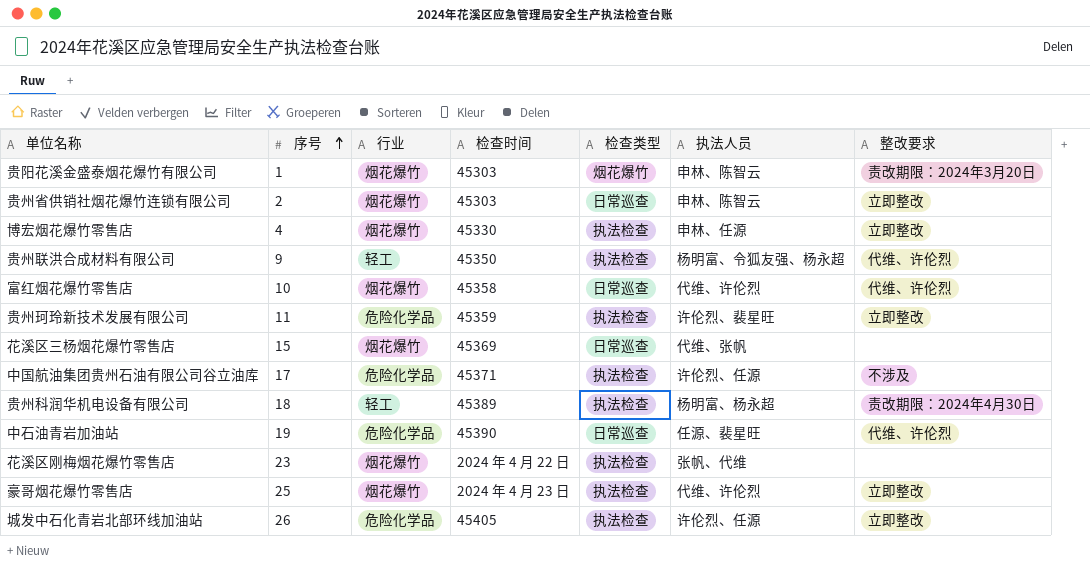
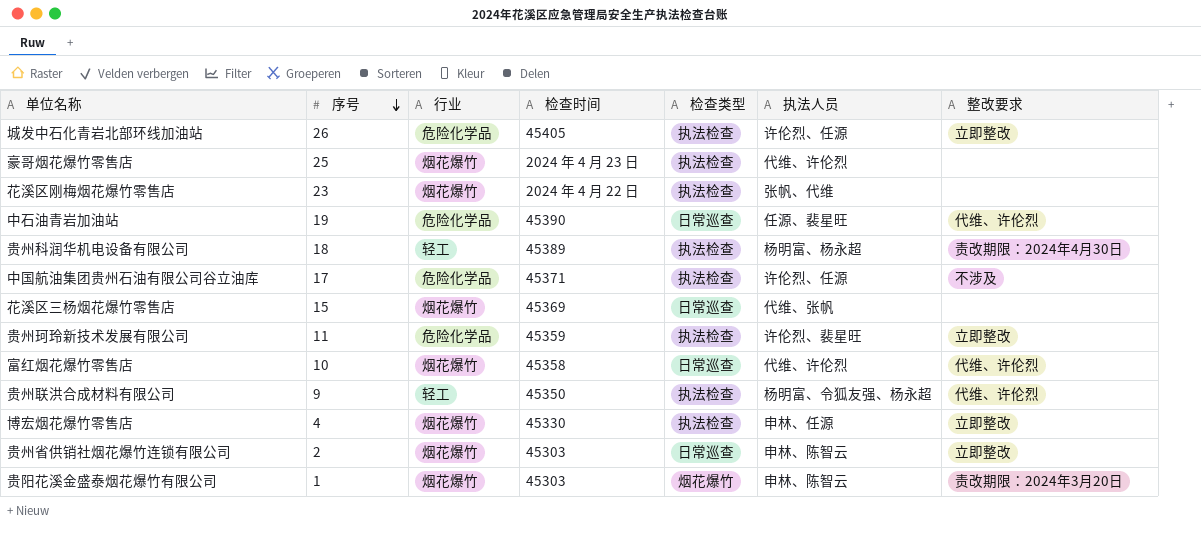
row order: 序号 ascending -> 序号 descending
豪哥烟花爆竹零售店 | 整改要求: 立即整改 -> none

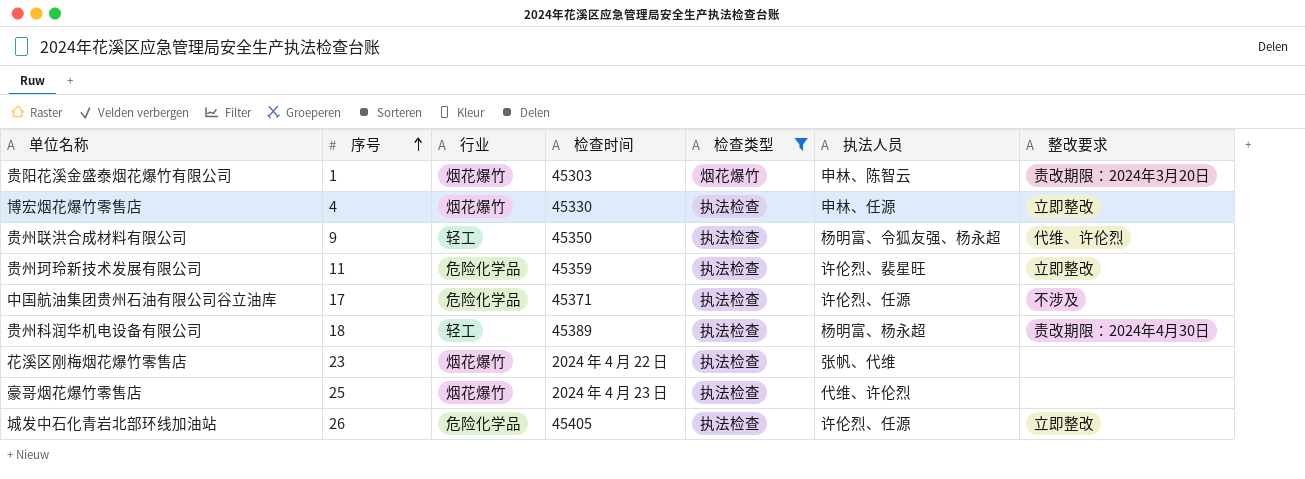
filter: none -> 检查类型 != 日常巡查
row order: 序号 descending -> 序号 ascending

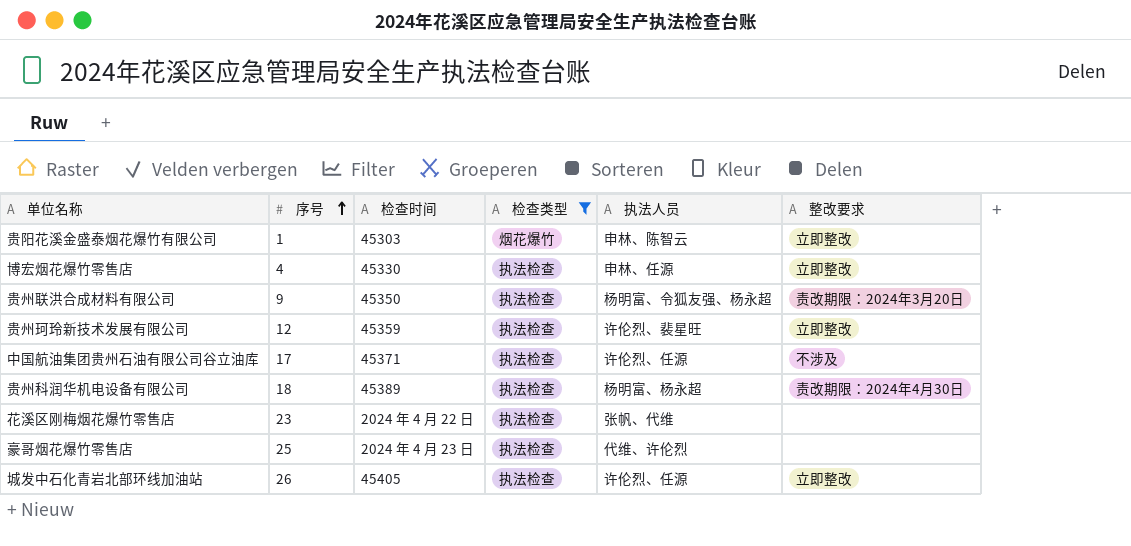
column 行业 | position: 3 -> none
贵阳花溪金盛泰烟花爆竹有限公司 | 整改要求: 责改期限：2024年3月20日 -> 立即整改
贵州联洪合成材料有限公司 | 整改要求: 代维、许伦烈 -> 责改期限：2024年3月20日
贵州珂玲新技术发展有限公司 | 序号: 11 -> 12

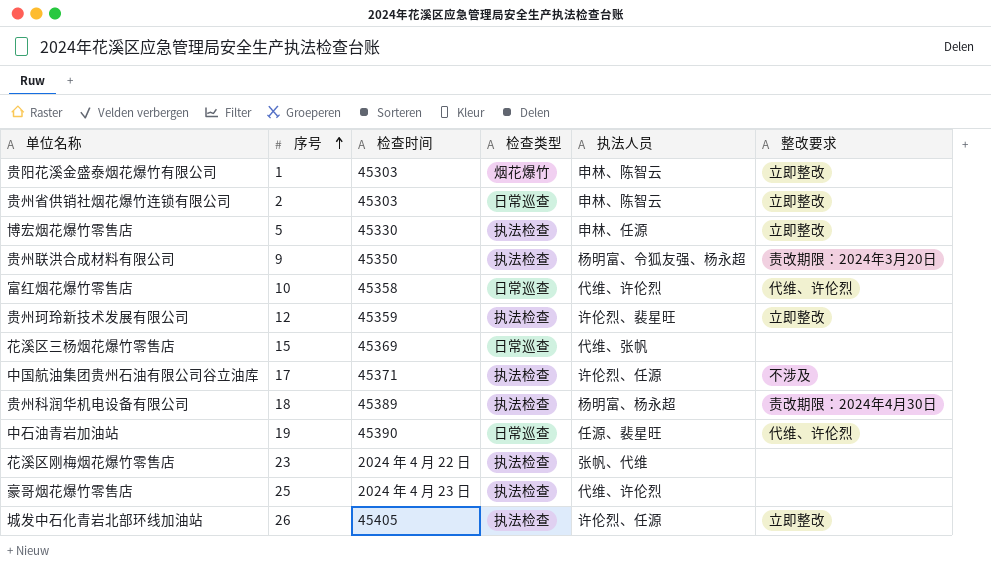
filter: 检查类型 != 日常巡查 -> none
博宏烟花爆竹零售店 | 序号: 4 -> 5

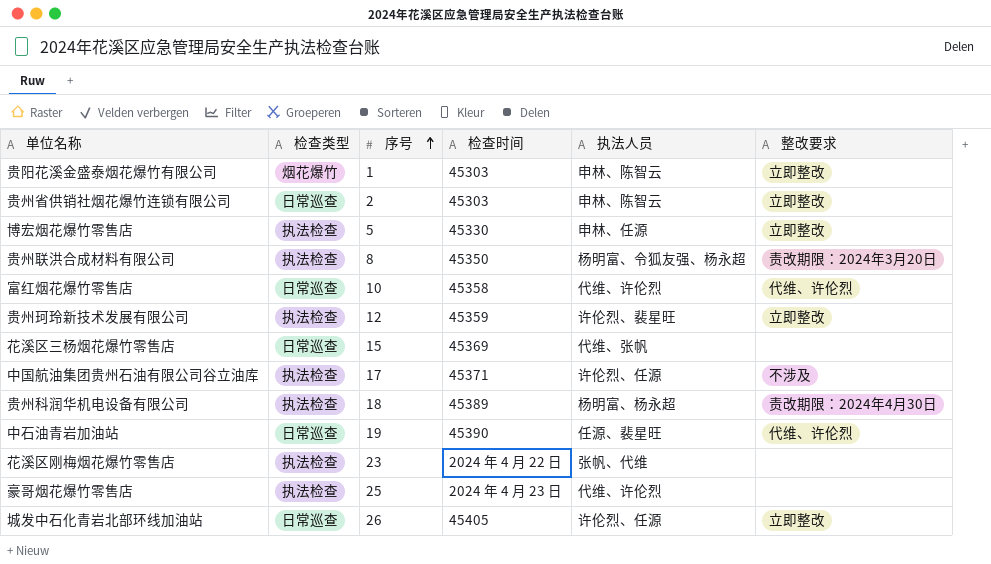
column 检查类型 | position: 4 -> 2
贵州联洪合成材料有限公司 | 序号: 9 -> 8
城发中石化青岩北部环线加油站 | 检查类型: 执法检查 -> 日常巡查

